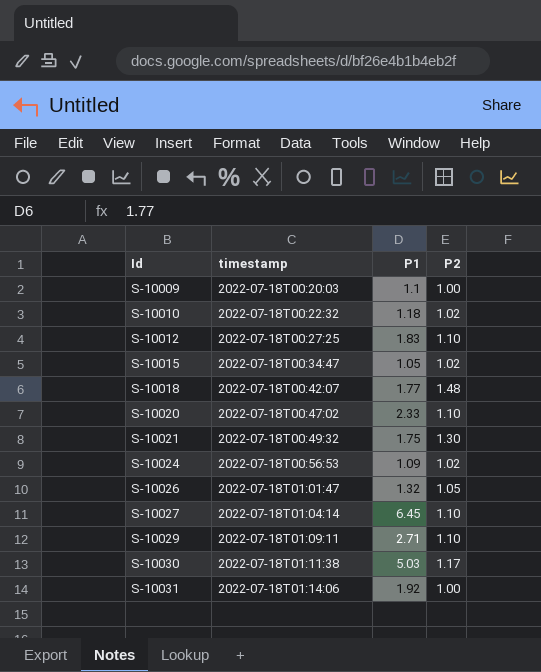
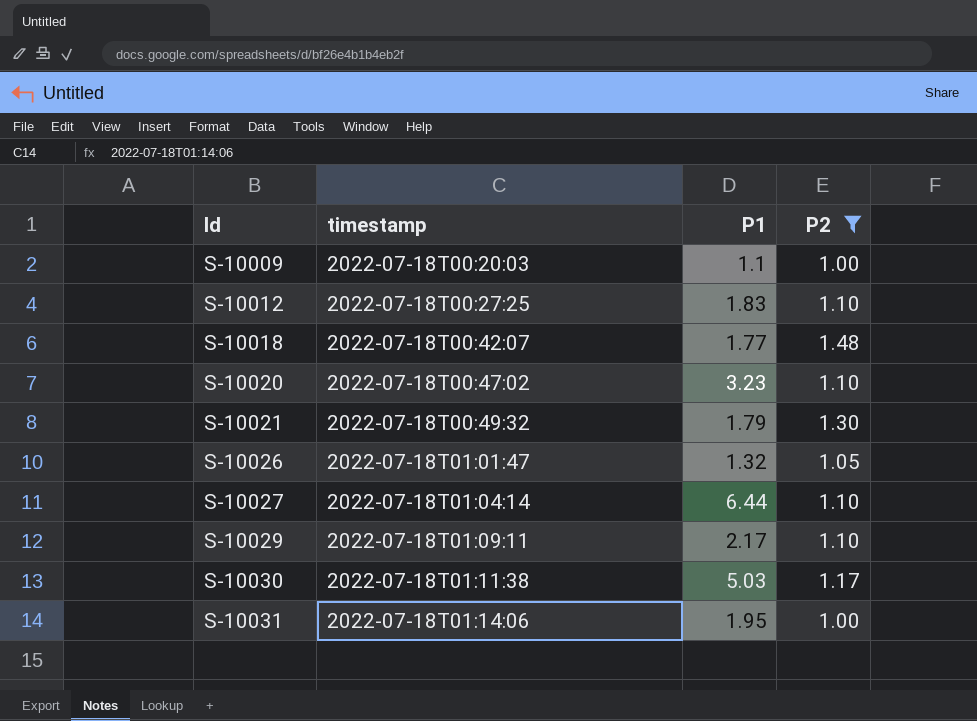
filter: none -> P2 != 1.02
S-10020 | P1: 2.33 -> 3.23
S-10021 | P1: 1.75 -> 1.79
S-10027 | P1: 6.45 -> 6.44
S-10029 | P1: 2.71 -> 2.17
S-10031 | P1: 1.92 -> 1.95

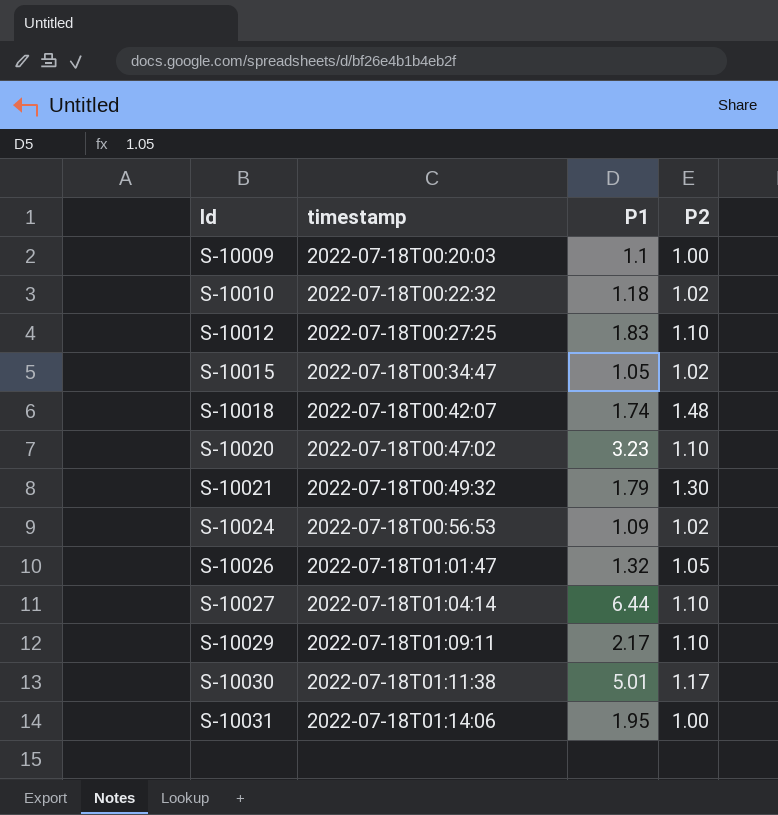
filter: P2 != 1.02 -> none
S-10018 | P1: 1.77 -> 1.74
S-10030 | P1: 5.03 -> 5.01

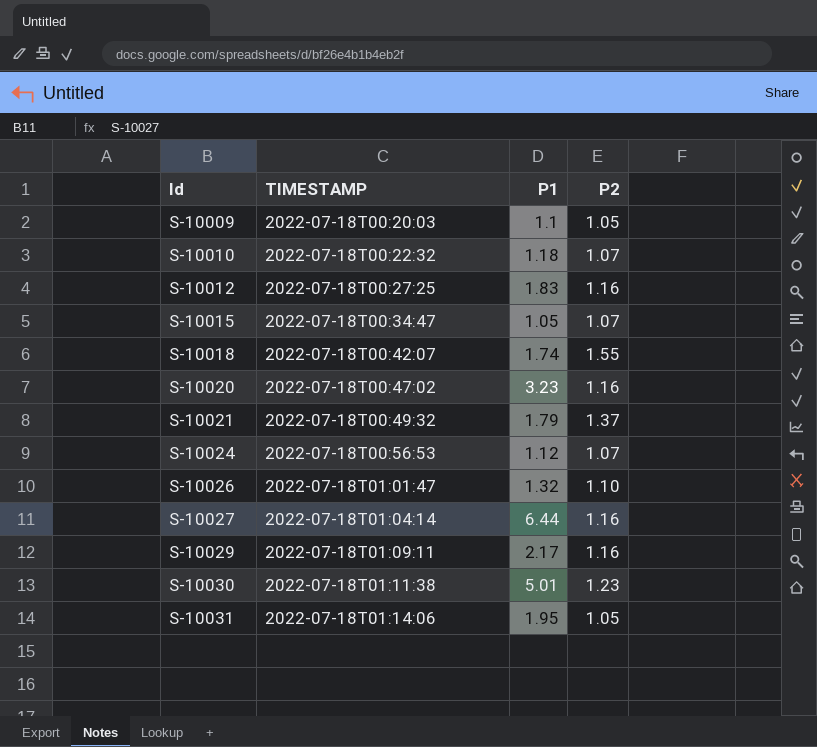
column name: timestamp -> TIMESTAMP
S-10009 | P2: 1.00 -> 1.05
S-10010 | P2: 1.02 -> 1.07
S-10012 | P2: 1.10 -> 1.16
S-10015 | P2: 1.02 -> 1.07
S-10018 | P2: 1.48 -> 1.55
S-10020 | P2: 1.10 -> 1.16
S-10021 | P2: 1.30 -> 1.37
S-10024 | P1: 1.09 -> 1.12
S-10024 | P2: 1.02 -> 1.07
S-10026 | P2: 1.05 -> 1.10
S-10027 | P2: 1.10 -> 1.16
S-10029 | P2: 1.10 -> 1.16
S-10030 | P2: 1.17 -> 1.23
S-10031 | P2: 1.00 -> 1.05

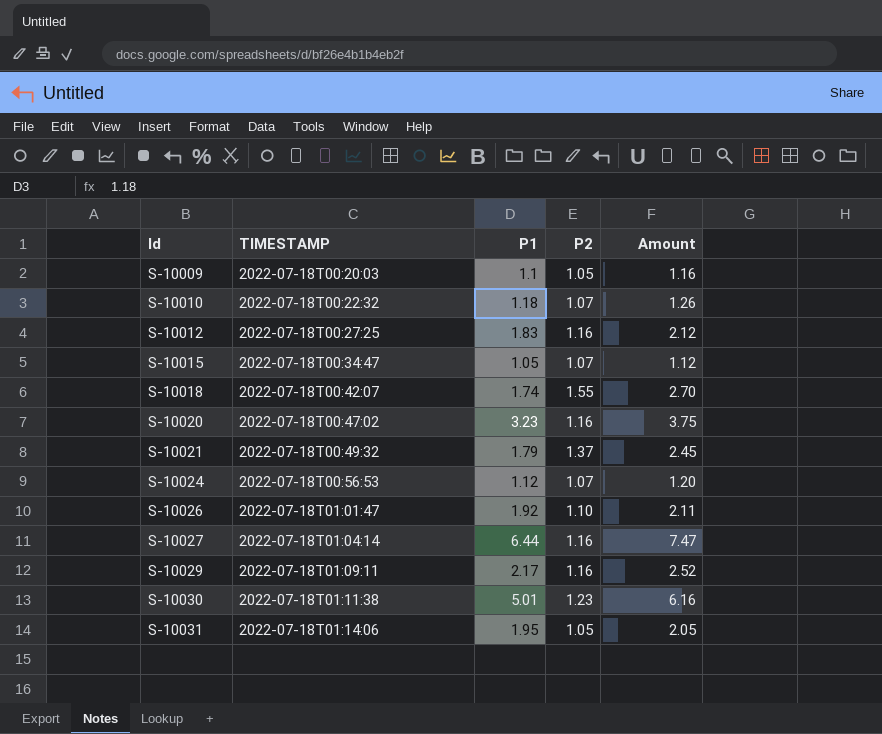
column Amount | formula: none -> [P1] * [P2]
S-10026 | P1: 1.32 -> 1.92

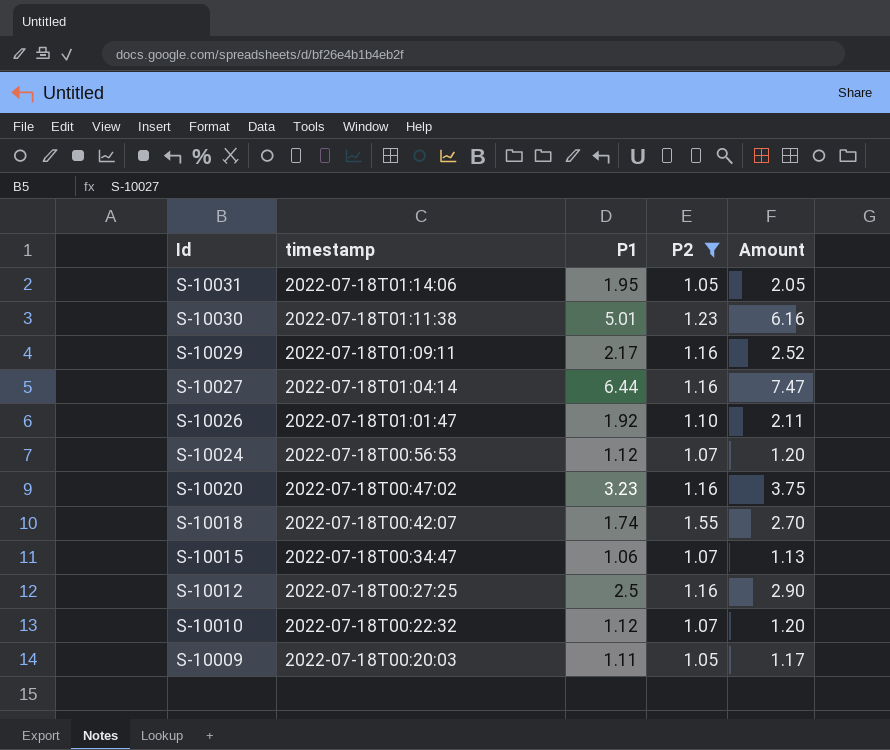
filter: none -> P2 != 1.37
row order: Id ascending -> Id descending
column name: TIMESTAMP -> timestamp
S-10015 | P1: 1.05 -> 1.06
S-10015 | Amount: 1.12 -> 1.13
S-10012 | P1: 1.83 -> 2.5
S-10012 | Amount: 2.12 -> 2.90
S-10010 | P1: 1.18 -> 1.12
S-10010 | Amount: 1.26 -> 1.20
S-10009 | P1: 1.1 -> 1.11
S-10009 | Amount: 1.16 -> 1.17

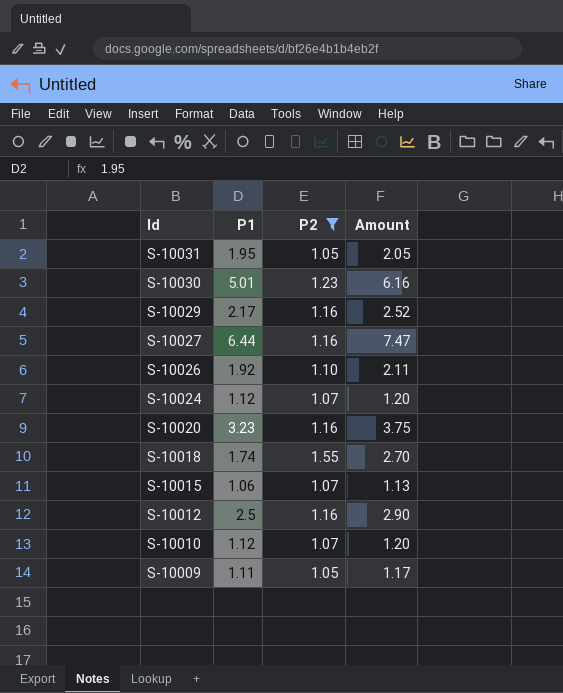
column timestamp | position: 2 -> none

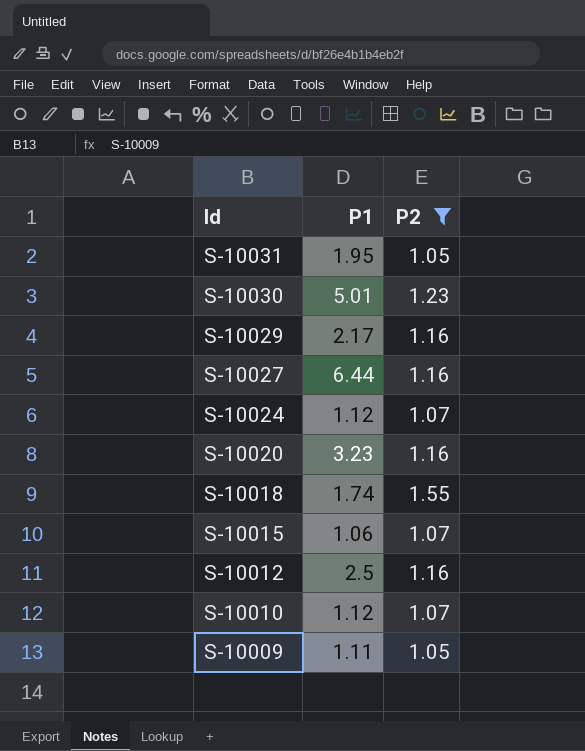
column Amount | formula: [P1] * [P2] -> none
row S-10026: 1.92 | 1.10 | 2.11 -> none

